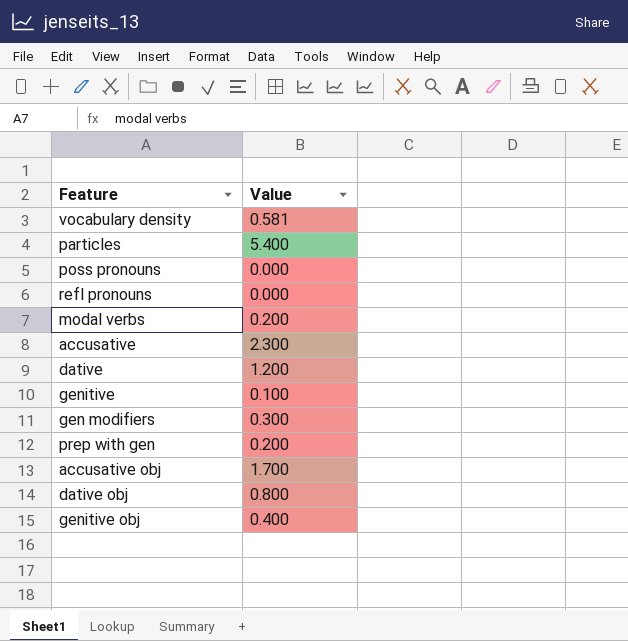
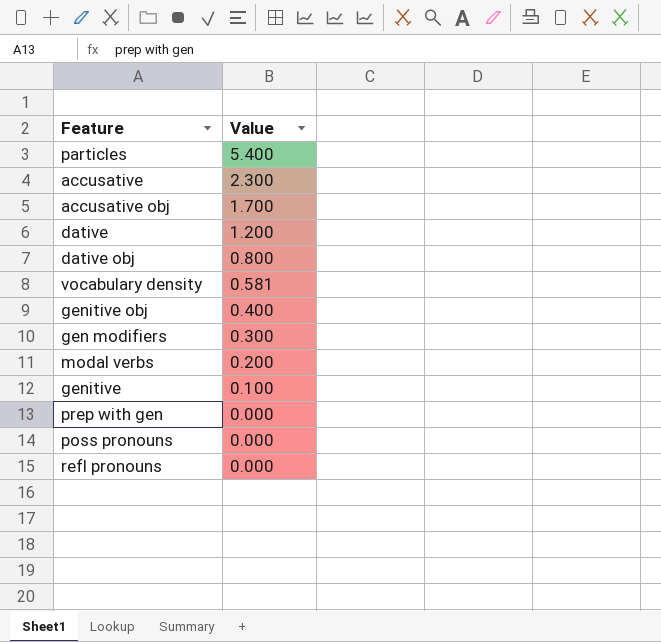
row order: none -> Value descending
prep with gen | Value: 0.200 -> 0.000

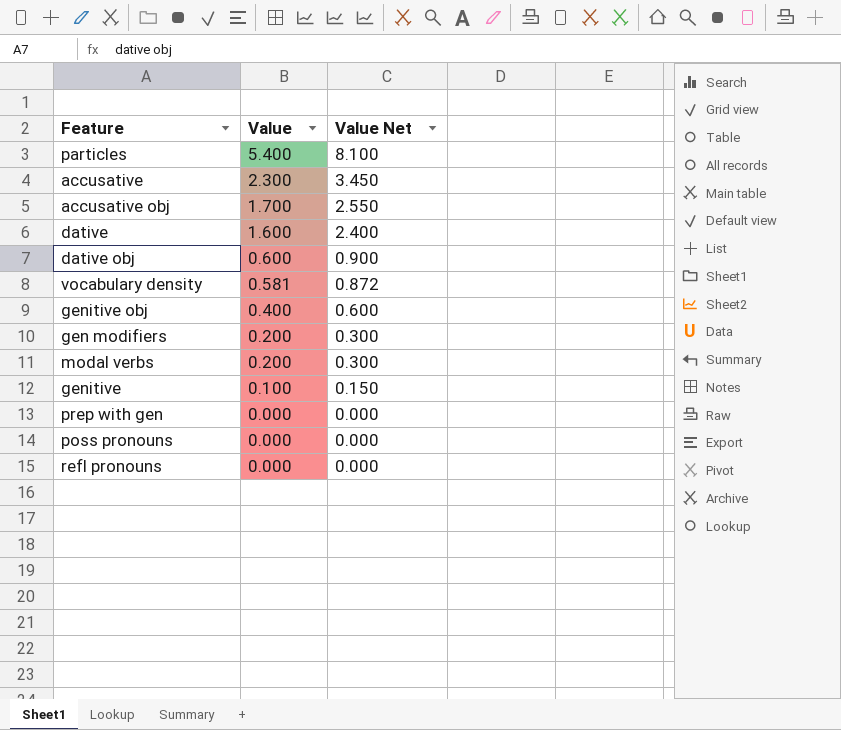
column Value Net | formula: none -> [Value] * 1.5
dative | Value: 1.200 -> 1.600
dative obj | Value: 0.800 -> 0.600
gen modifiers | Value: 0.300 -> 0.200

